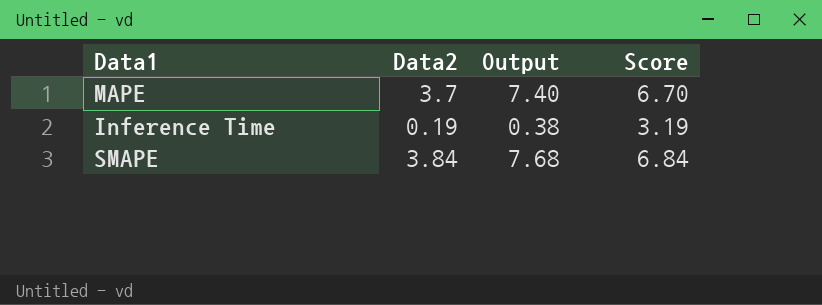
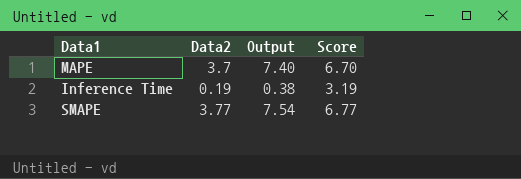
SMAPE | Data2: 3.84 -> 3.77
SMAPE | Output: 7.68 -> 7.54
SMAPE | Score: 6.84 -> 6.77

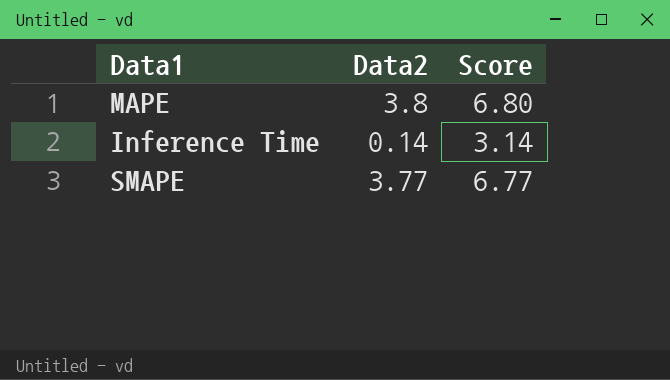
column Output | formula: [Data2] * 2 -> none
MAPE | Data2: 3.7 -> 3.8
MAPE | Score: 6.70 -> 6.80
Inference Time | Data2: 0.19 -> 0.14
Inference Time | Score: 3.19 -> 3.14

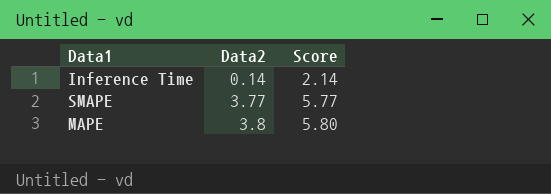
row order: none -> Data2 ascending
column Score | formula: [Data2] + 3 -> [Data2] + 2

